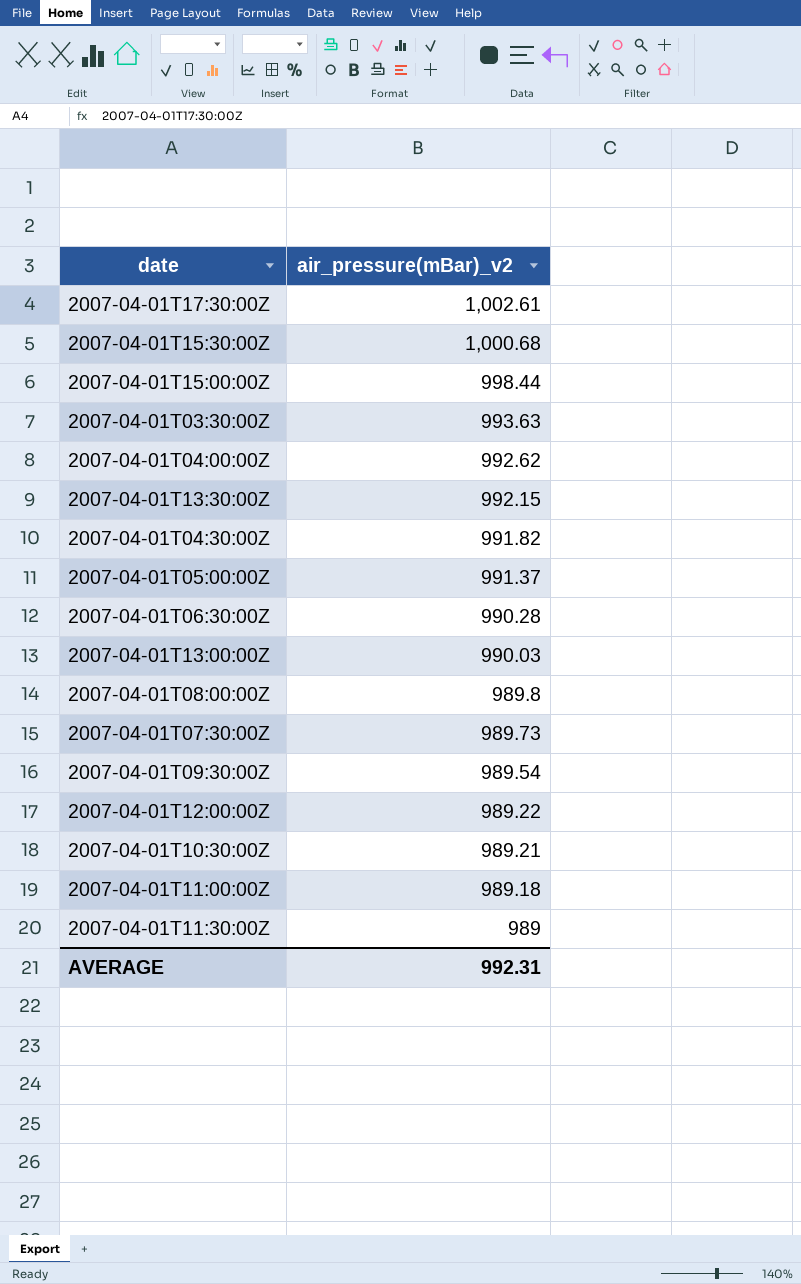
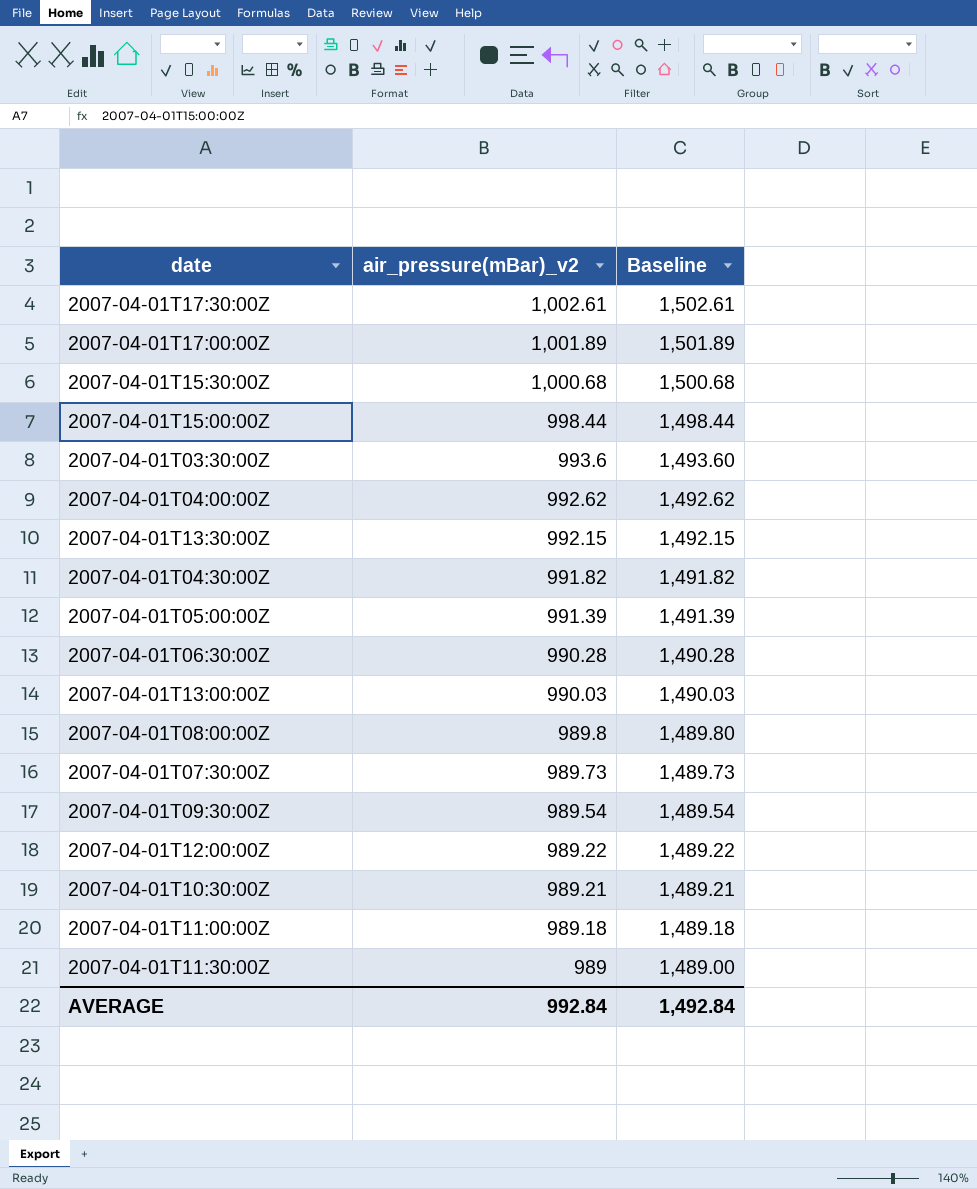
column Baseline | formula: none -> [air_pressure(mBar)_v2] + 500
row 2007-04-01T17:00:00Z: none -> 1,001.89 | 1,501.89
2007-04-01T03:30:00Z | air_pressure(mBar)_v2: 993.63 -> 993.6
2007-04-01T05:00:00Z | air_pressure(mBar)_v2: 991.37 -> 991.39
AVERAGE | air_pressure(mBar)_v2: 992.31 -> 992.84

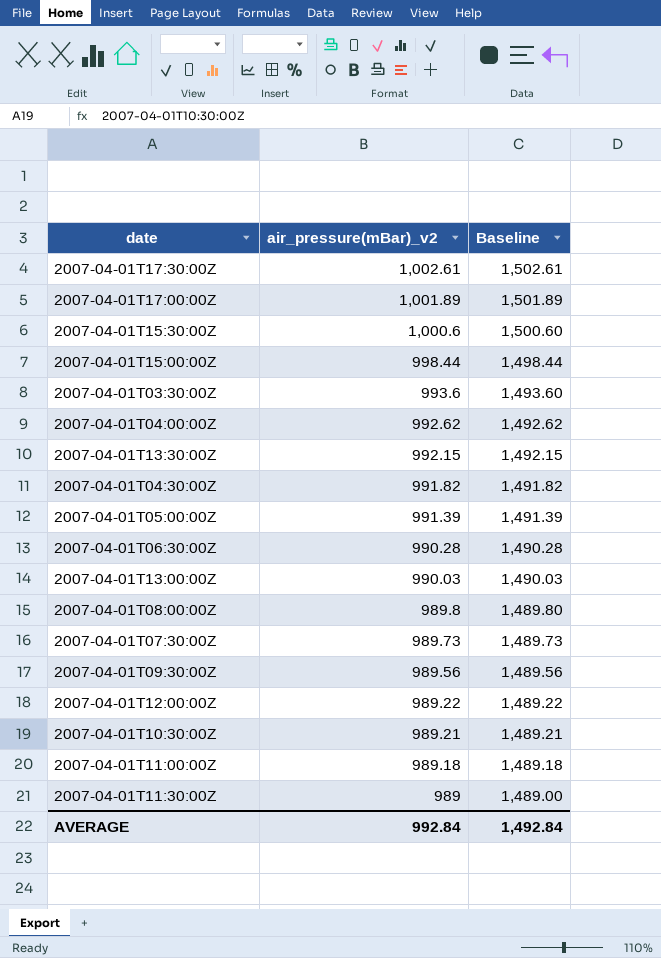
2007-04-01T15:30:00Z | air_pressure(mBar)_v2: 1,000.68 -> 1,000.6
2007-04-01T15:30:00Z | Baseline: 1,500.68 -> 1,500.60
2007-04-01T09:30:00Z | air_pressure(mBar)_v2: 989.54 -> 989.56
2007-04-01T09:30:00Z | Baseline: 1,489.54 -> 1,489.56

